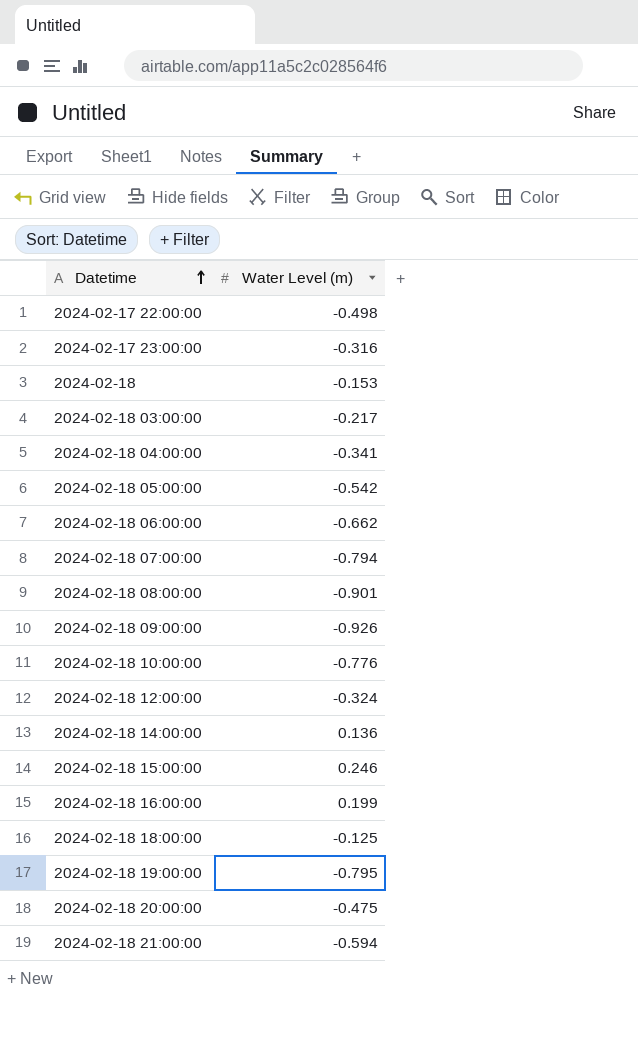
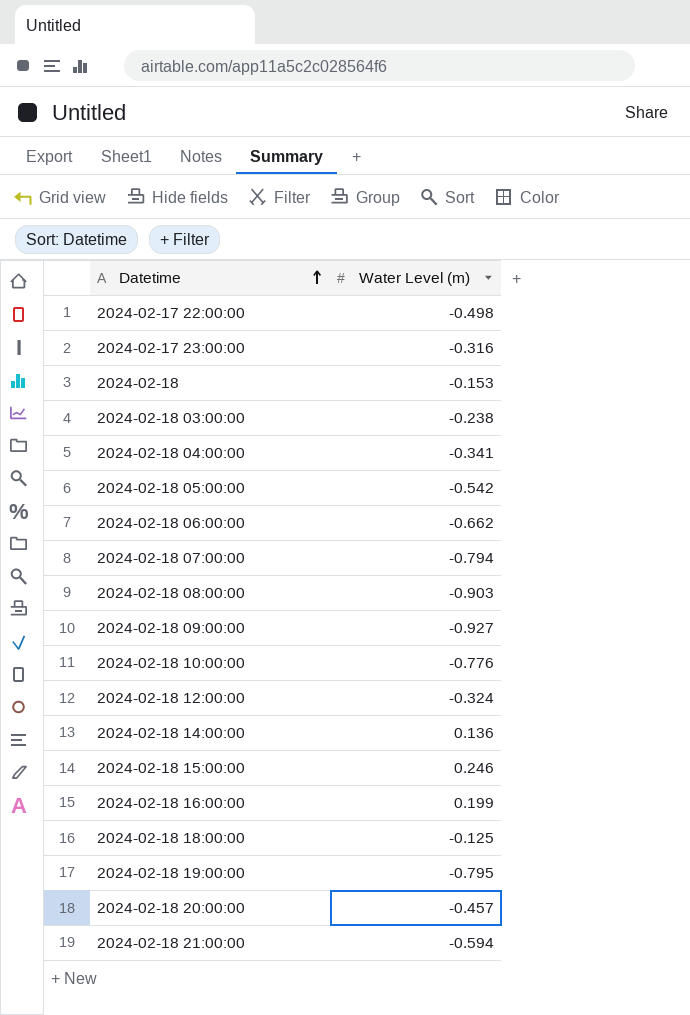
2024-02-18 03:00:00 | Water Level (m): -0.217 -> -0.238
2024-02-18 08:00:00 | Water Level (m): -0.901 -> -0.903
2024-02-18 09:00:00 | Water Level (m): -0.926 -> -0.927
2024-02-18 20:00:00 | Water Level (m): -0.475 -> -0.457

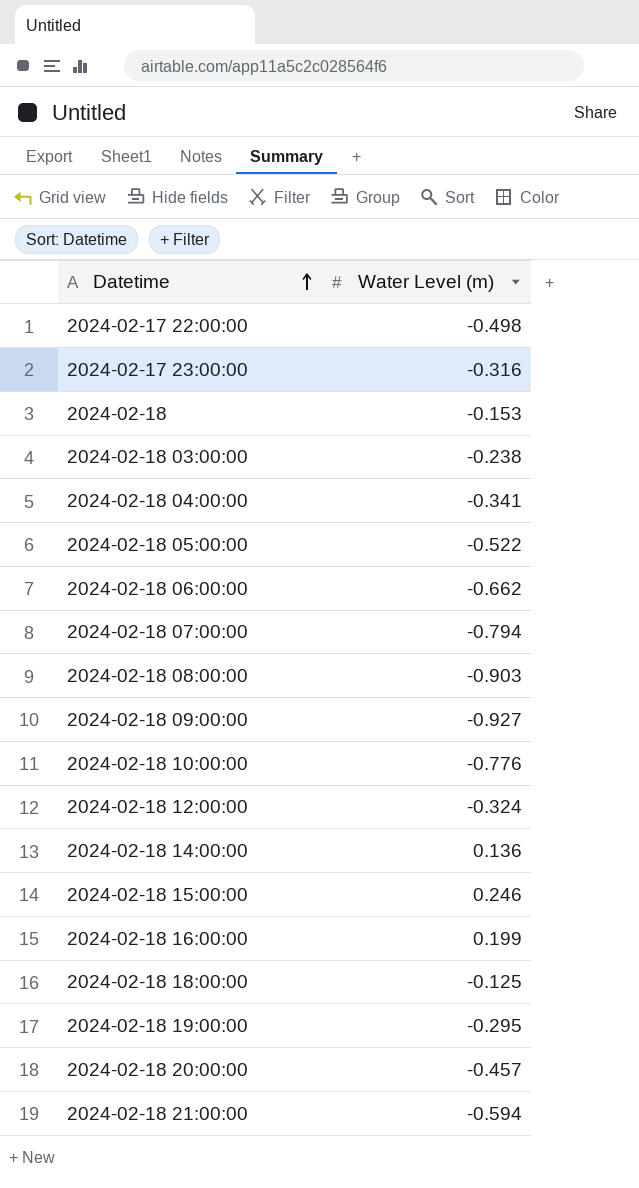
2024-02-18 05:00:00 | Water Level (m): -0.542 -> -0.522
2024-02-18 19:00:00 | Water Level (m): -0.795 -> -0.295

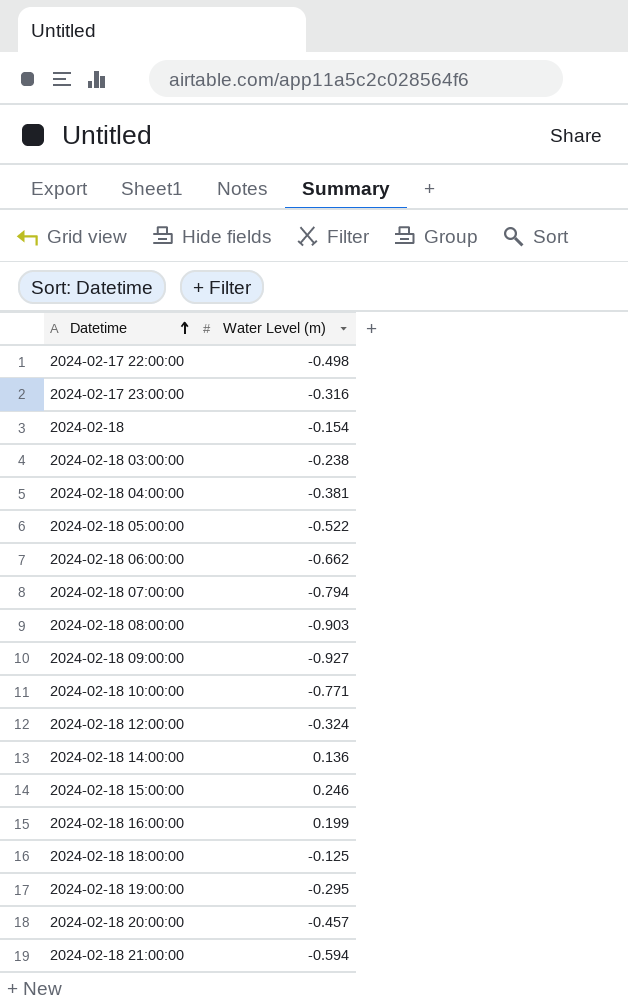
2024-02-18 | Water Level (m): -0.153 -> -0.154
2024-02-18 04:00:00 | Water Level (m): -0.341 -> -0.381
2024-02-18 10:00:00 | Water Level (m): -0.776 -> -0.771

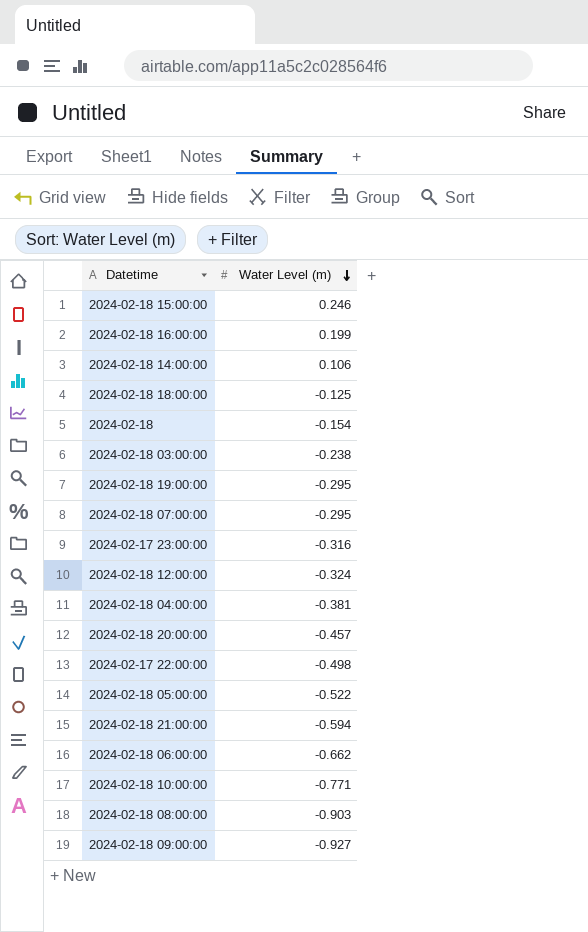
row order: Datetime ascending -> Water Level (m) descending
2024-02-18 14:00:00 | Water Level (m): 0.136 -> 0.106
2024-02-18 07:00:00 | Water Level (m): -0.794 -> -0.295

